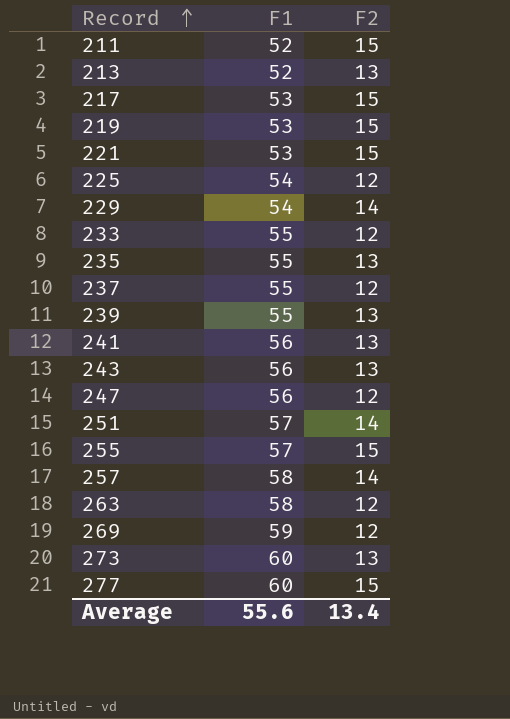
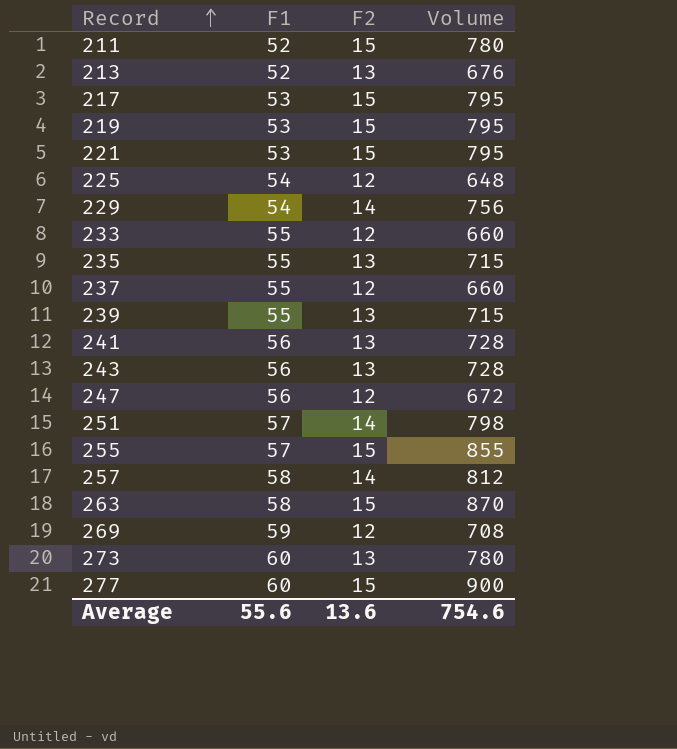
column Volume | formula: none -> [F1] * [F2]
263 | F2: 12 -> 15
Average | F2: 13.4 -> 13.6

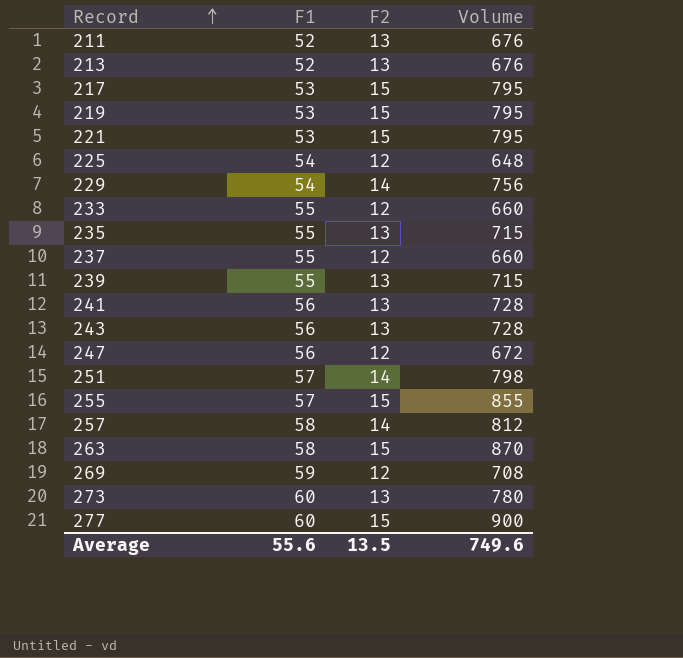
211 | F2: 15 -> 13
211 | Volume: 780 -> 676
Average | F2: 13.6 -> 13.5
Average | Volume: 754.6 -> 749.6

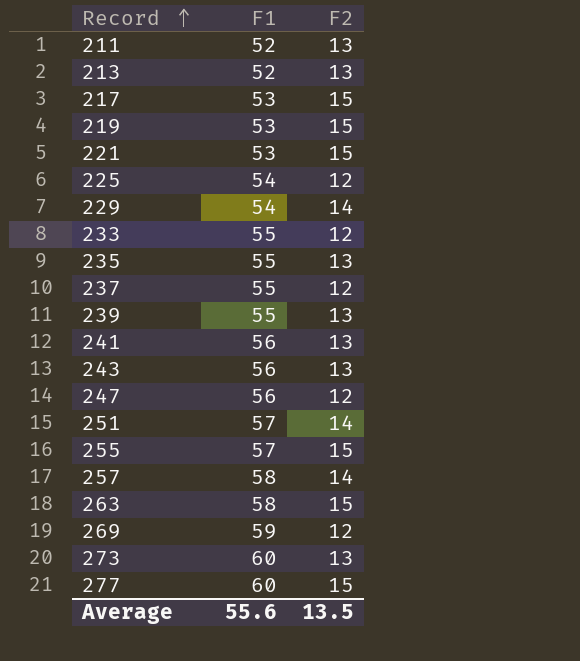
column Volume | formula: [F1] * [F2] -> none

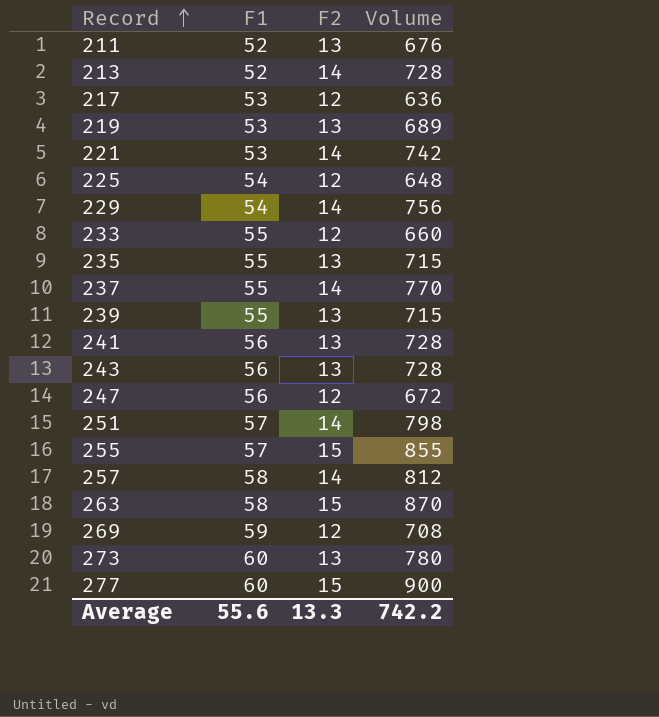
column Volume | formula: none -> [F1] * [F2]
213 | F2: 13 -> 14
217 | F2: 15 -> 12
219 | F2: 15 -> 13
221 | F2: 15 -> 14
237 | F2: 12 -> 14
Average | F2: 13.5 -> 13.3

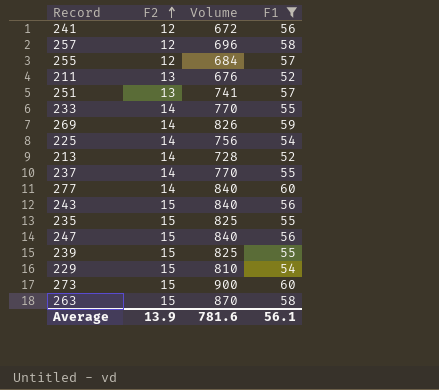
filter: none -> F1 != 53
row order: Record ascending -> F2 ascending
column F1 | position: 2 -> 4
241 | F2: 13 -> 12
241 | Volume: 728 -> 672
257 | F2: 14 -> 12
257 | Volume: 812 -> 696
255 | F2: 15 -> 12
255 | Volume: 855 -> 684
251 | F2: 14 -> 13
251 | Volume: 798 -> 741
233 | F2: 12 -> 14
233 | Volume: 660 -> 770
269 | F2: 12 -> 14
269 | Volume: 708 -> 826
225 | F2: 12 -> 14
225 | Volume: 648 -> 756
277 | F2: 15 -> 14
277 | Volume: 900 -> 840
243 | F2: 13 -> 15
243 | Volume: 728 -> 840
235 | F2: 13 -> 15
235 | Volume: 715 -> 825
247 | F2: 12 -> 15
247 | Volume: 672 -> 840
239 | F2: 13 -> 15
239 | Volume: 715 -> 825
229 | F2: 14 -> 15
229 | Volume: 756 -> 810
273 | F2: 13 -> 15
273 | Volume: 780 -> 900
Average | F2: 13.3 -> 13.9
Average | Volume: 742.2 -> 781.6
Average | F1: 55.6 -> 56.1

